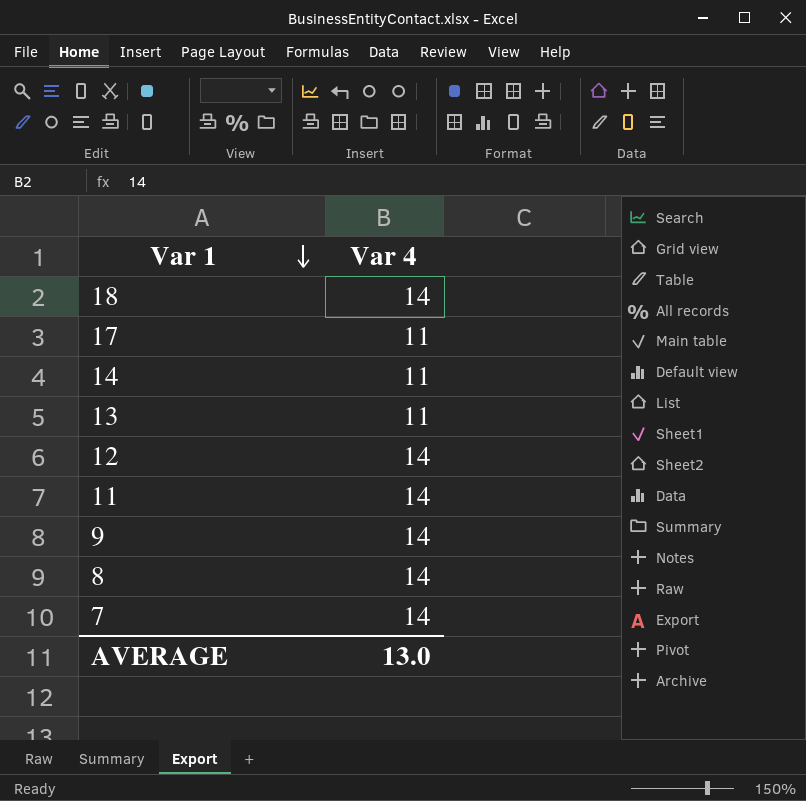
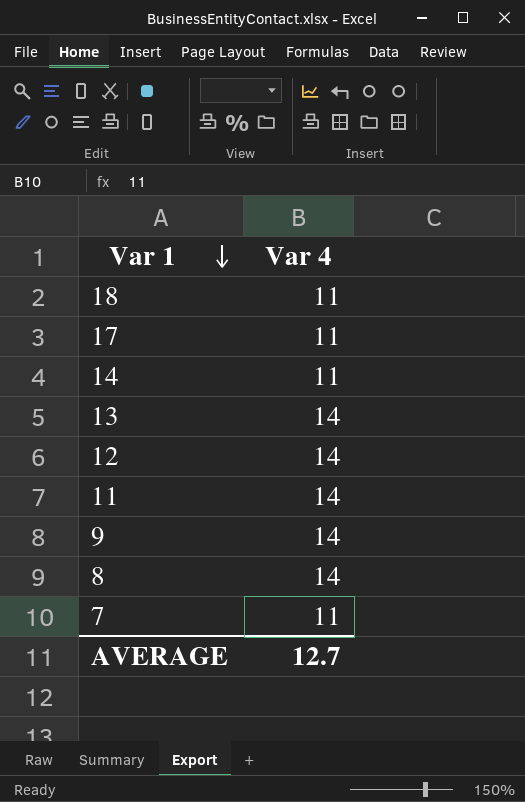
18 | Var 4: 14 -> 11
13 | Var 4: 11 -> 14
7 | Var 4: 14 -> 11
AVERAGE | Var 4: 13.0 -> 12.7

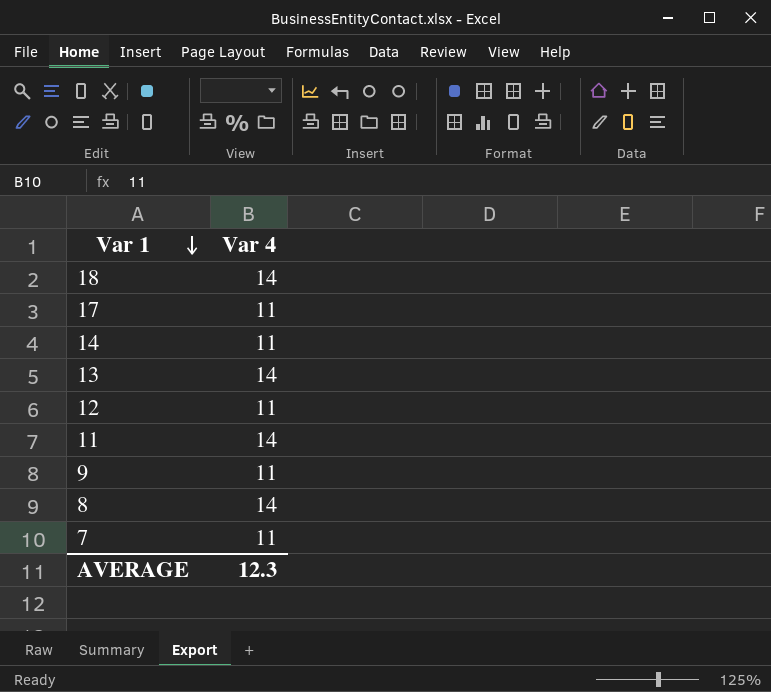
18 | Var 4: 11 -> 14
12 | Var 4: 14 -> 11
9 | Var 4: 14 -> 11
AVERAGE | Var 4: 12.7 -> 12.3

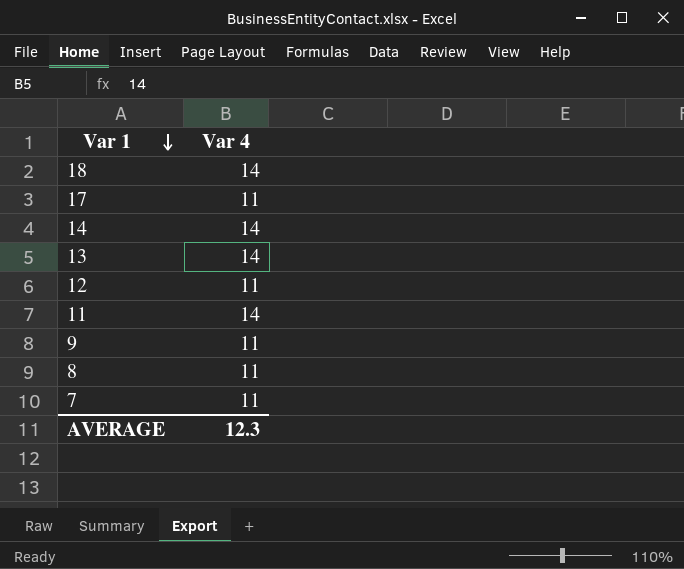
14 | Var 4: 11 -> 14
8 | Var 4: 14 -> 11

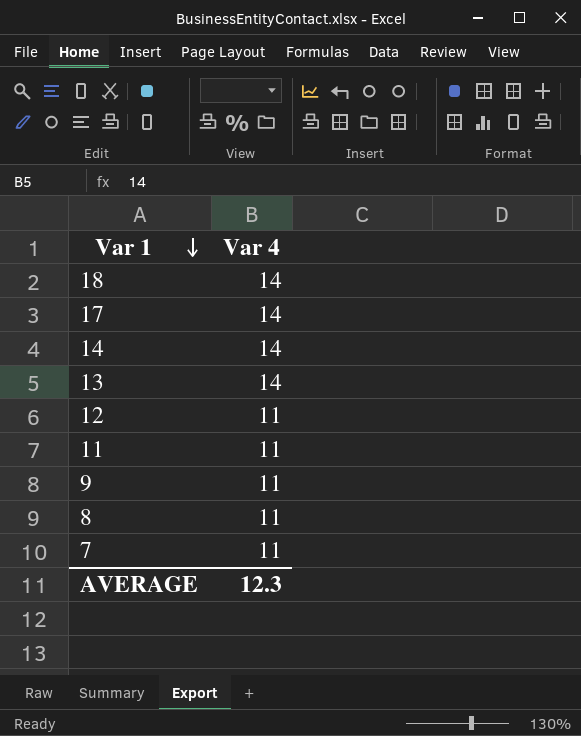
17 | Var 4: 11 -> 14
11 | Var 4: 14 -> 11

